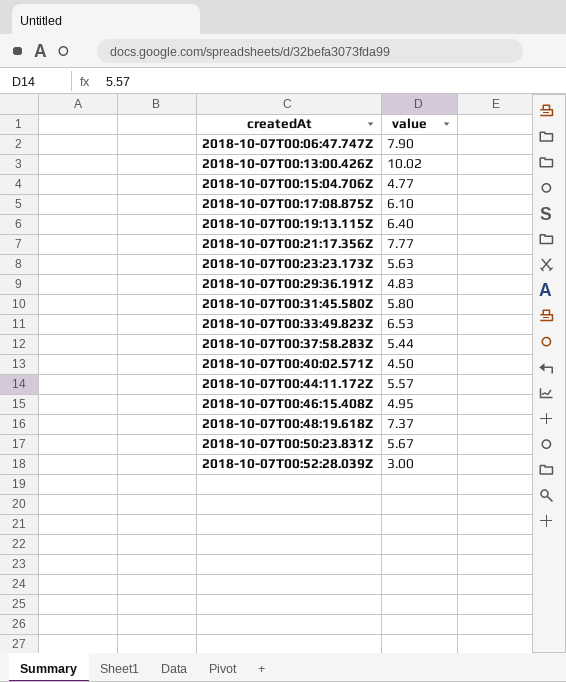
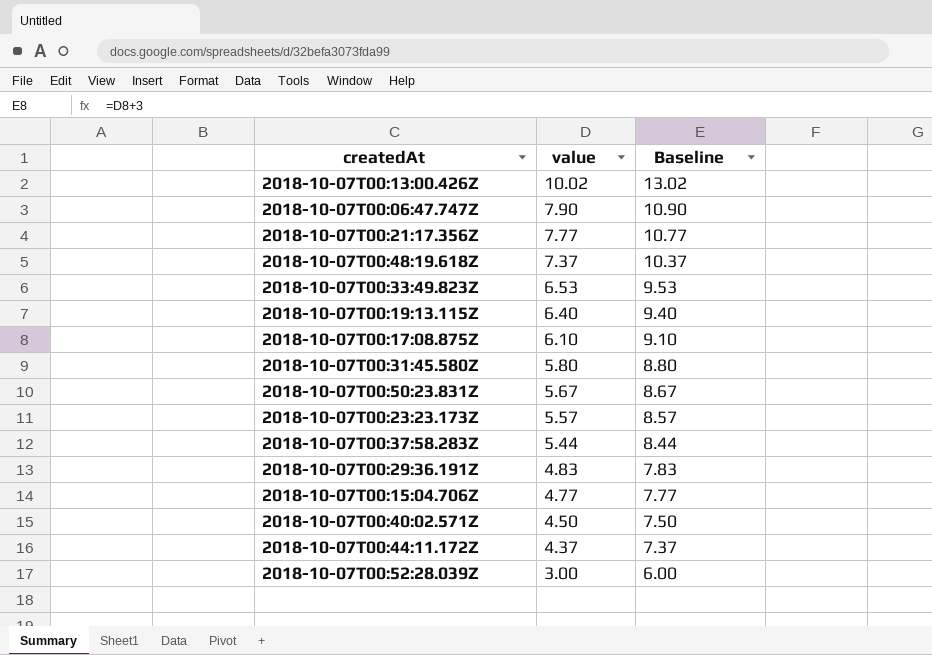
row order: createdAt ascending -> value descending
column Baseline | formula: none -> [value] + 3
row 2018-10-07T00:46:15.408Z: 4.95 -> none
2018-10-07T00:23:23.173Z | value: 5.63 -> 5.57
2018-10-07T00:44:11.172Z | value: 5.57 -> 4.37

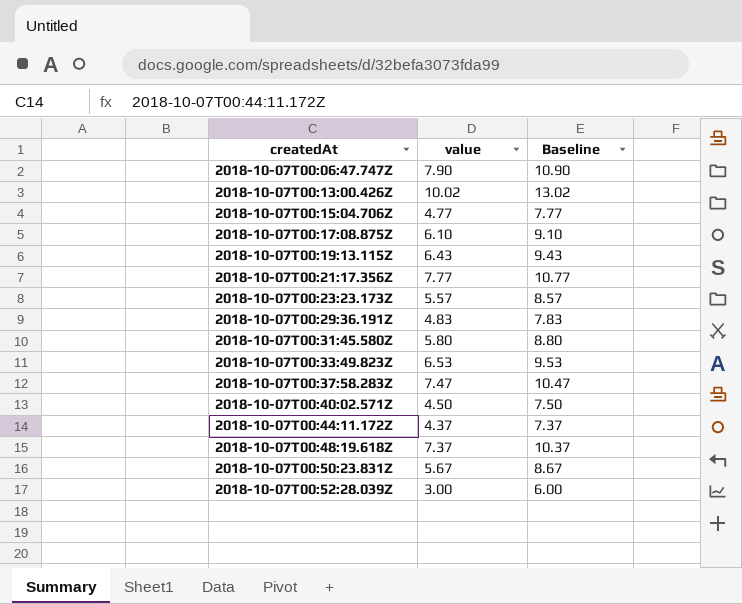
row order: value descending -> createdAt ascending
2018-10-07T00:19:13.115Z | value: 6.40 -> 6.43
2018-10-07T00:19:13.115Z | Baseline: 9.40 -> 9.43
2018-10-07T00:37:58.283Z | value: 5.44 -> 7.47
2018-10-07T00:37:58.283Z | Baseline: 8.44 -> 10.47

